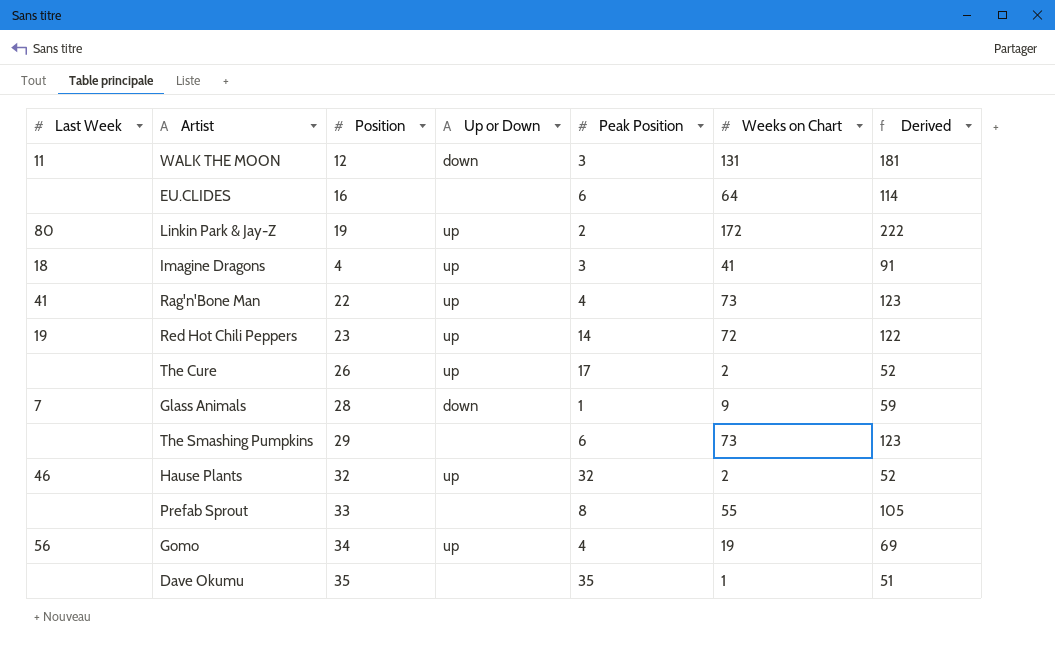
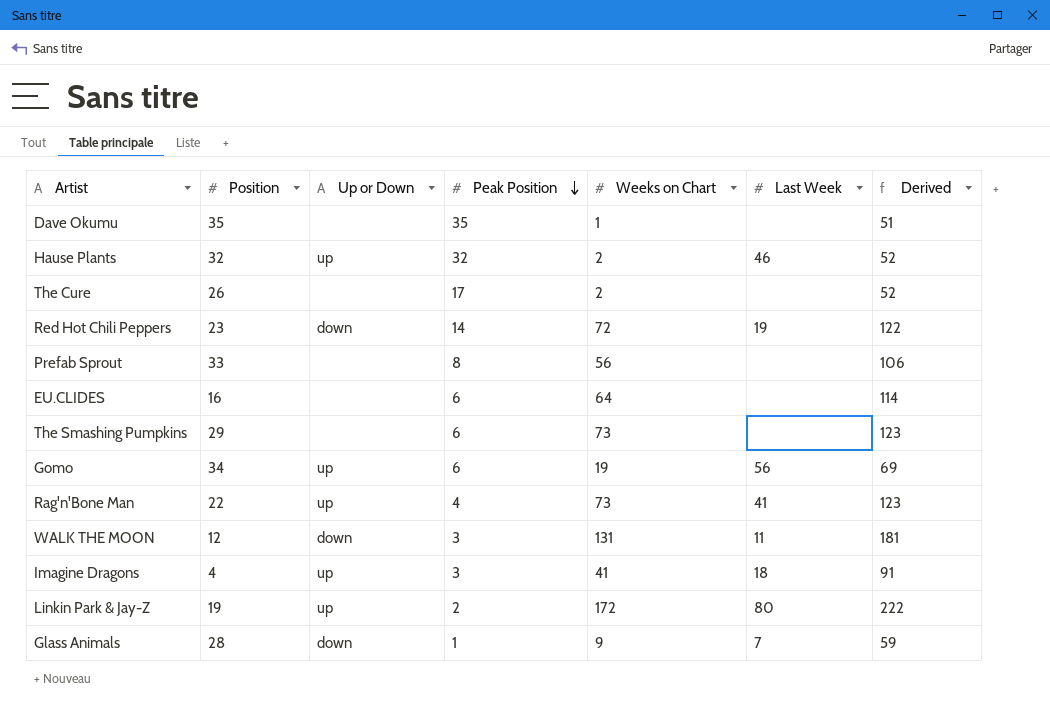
row order: none -> Peak Position descending
column Last Week | position: 1 -> 6
The Cure | Up or Down: up -> none
Red Hot Chili Peppers | Up or Down: up -> down
Prefab Sprout | Weeks on Chart: 55 -> 56
Prefab Sprout | Derived: 105 -> 106
Gomo | Peak Position: 4 -> 6

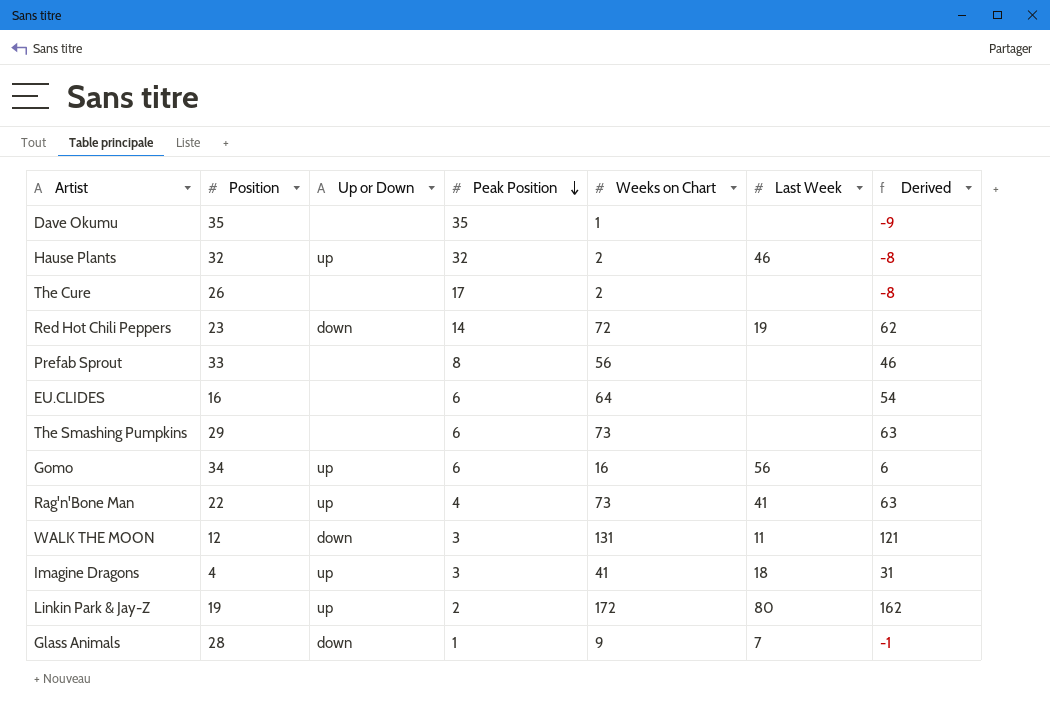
column Derived | formula: [Weeks on Chart] + 50 -> [Weeks on Chart] - 10
Gomo | Weeks on Chart: 19 -> 16

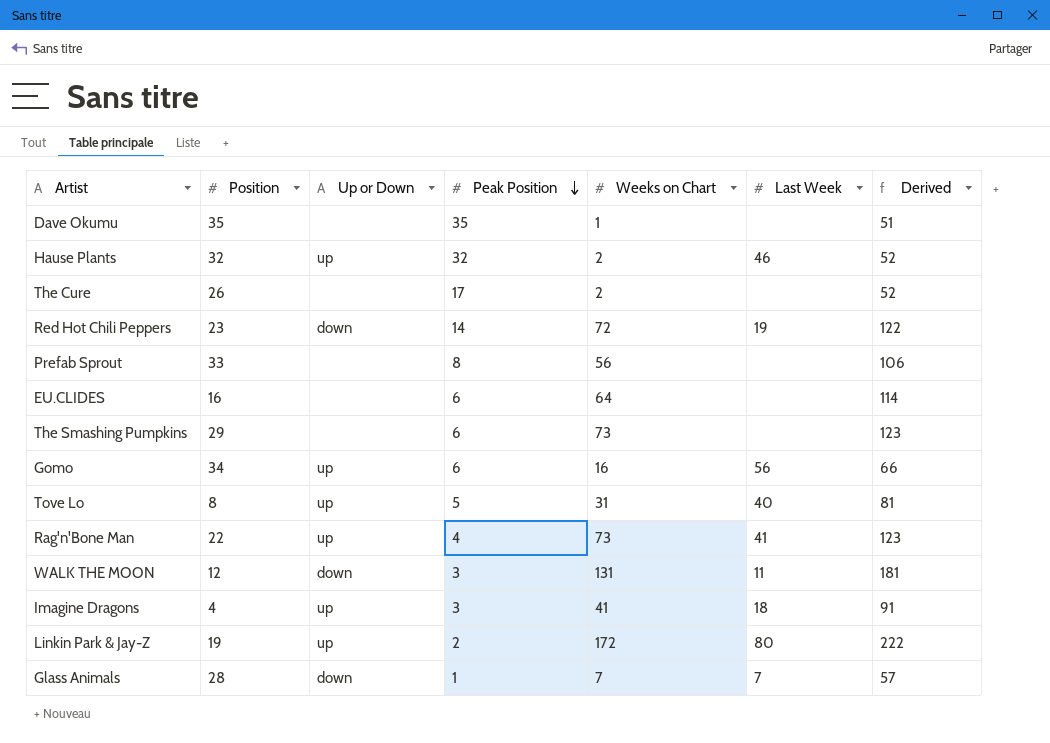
column Derived | formula: [Weeks on Chart] - 10 -> [Weeks on Chart] + 50
row Tove Lo: none -> 8 | up | 5 | 31 | 40 | 81
Glass Animals | Weeks on Chart: 9 -> 7

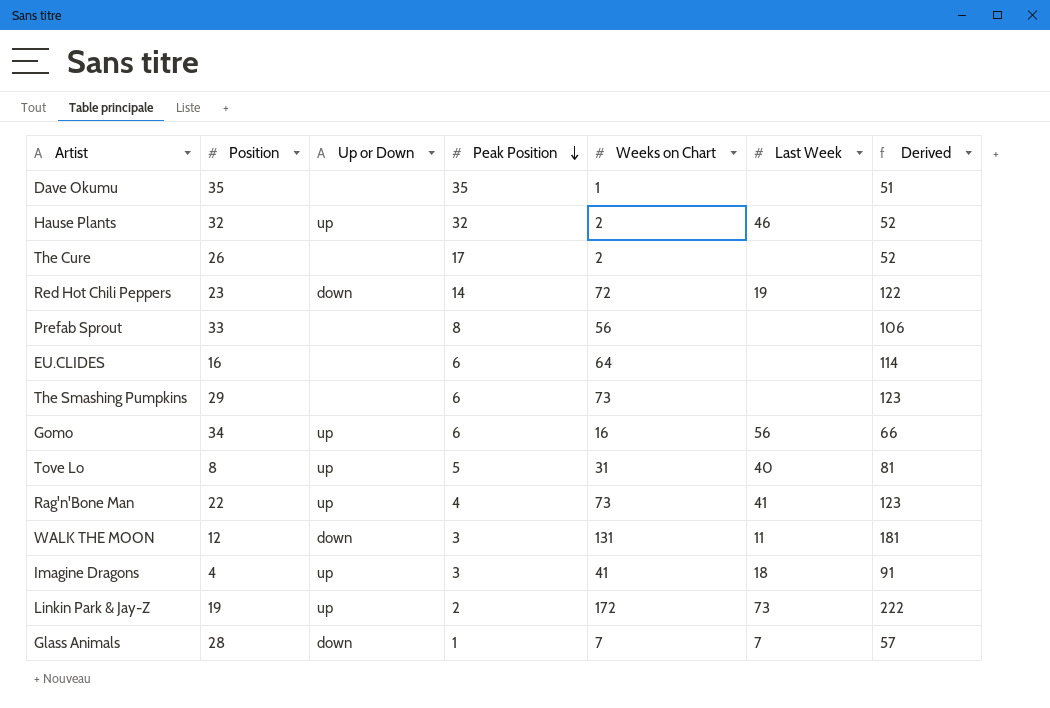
Linkin Park & Jay-Z | Last Week: 80 -> 73

